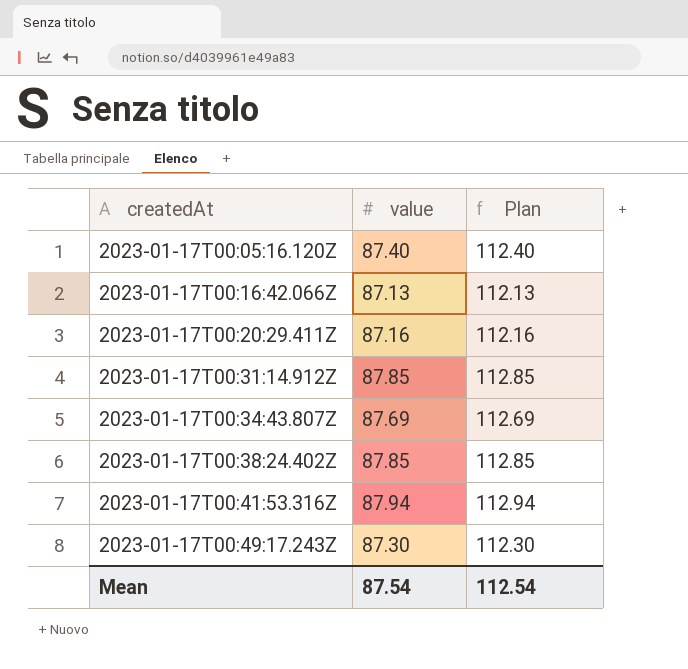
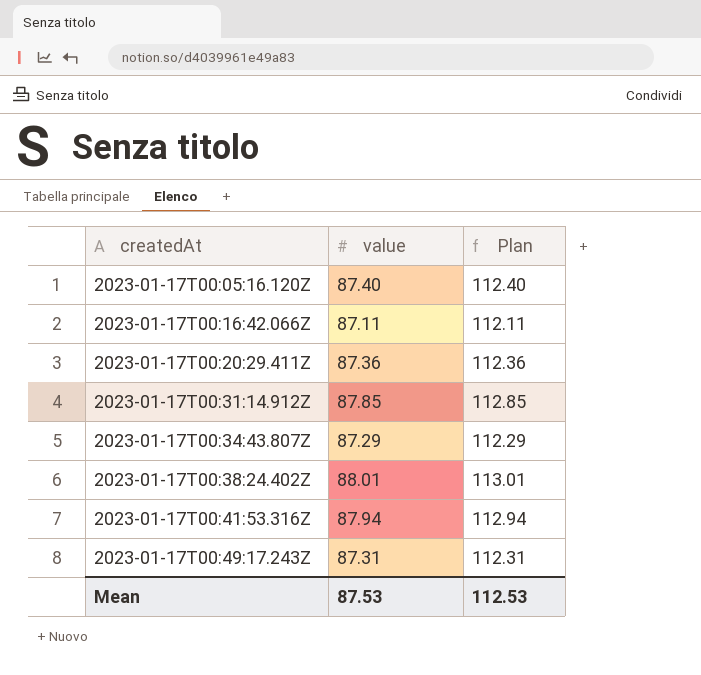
2023-01-17T00:16:42.066Z | value: 87.13 -> 87.11
2023-01-17T00:16:42.066Z | Plan: 112.13 -> 112.11
2023-01-17T00:20:29.411Z | value: 87.16 -> 87.36
2023-01-17T00:20:29.411Z | Plan: 112.16 -> 112.36
2023-01-17T00:34:43.807Z | value: 87.69 -> 87.29
2023-01-17T00:34:43.807Z | Plan: 112.69 -> 112.29
2023-01-17T00:38:24.402Z | value: 87.85 -> 88.01
2023-01-17T00:38:24.402Z | Plan: 112.85 -> 113.01
2023-01-17T00:49:17.243Z | value: 87.30 -> 87.31
2023-01-17T00:49:17.243Z | Plan: 112.30 -> 112.31
Mean | value: 87.54 -> 87.53
Mean | Plan: 112.54 -> 112.53

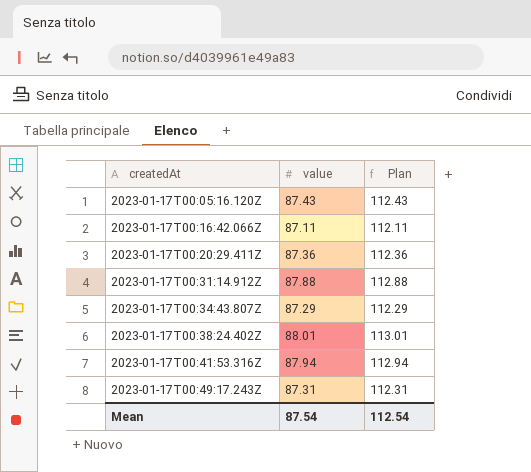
2023-01-17T00:05:16.120Z | value: 87.40 -> 87.43
2023-01-17T00:05:16.120Z | Plan: 112.40 -> 112.43
2023-01-17T00:31:14.912Z | value: 87.85 -> 87.88
2023-01-17T00:31:14.912Z | Plan: 112.85 -> 112.88
Mean | value: 87.53 -> 87.54
Mean | Plan: 112.53 -> 112.54

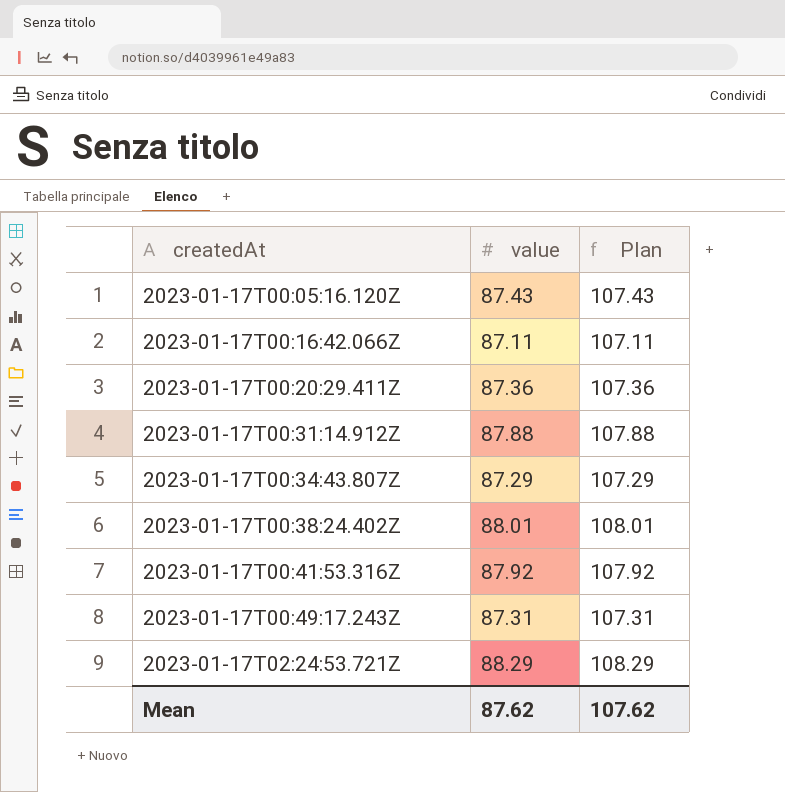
column Plan | formula: [value] + 25 -> [value] + 20
2023-01-17T00:41:53.316Z | value: 87.94 -> 87.92
row 2023-01-17T02:24:53.721Z: none -> 88.29 | 108.29
Mean | value: 87.54 -> 87.62
Mean | Plan: 112.54 -> 107.62

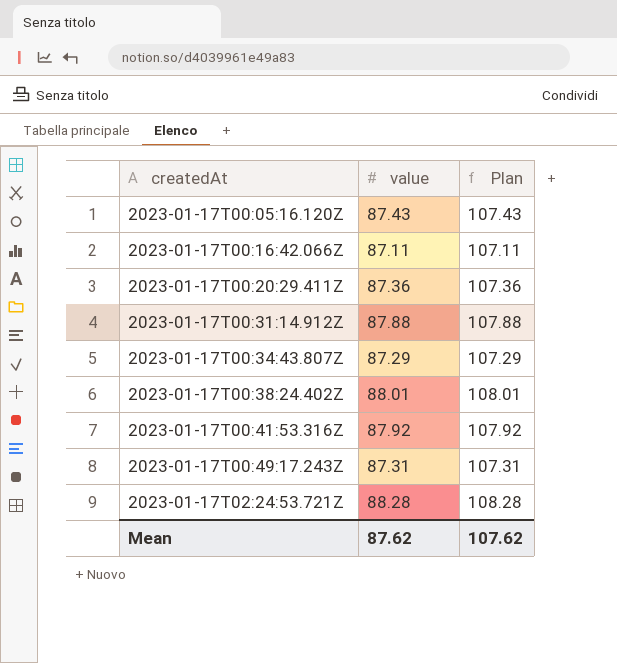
2023-01-17T02:24:53.721Z | value: 88.29 -> 88.28
2023-01-17T02:24:53.721Z | Plan: 108.29 -> 108.28

